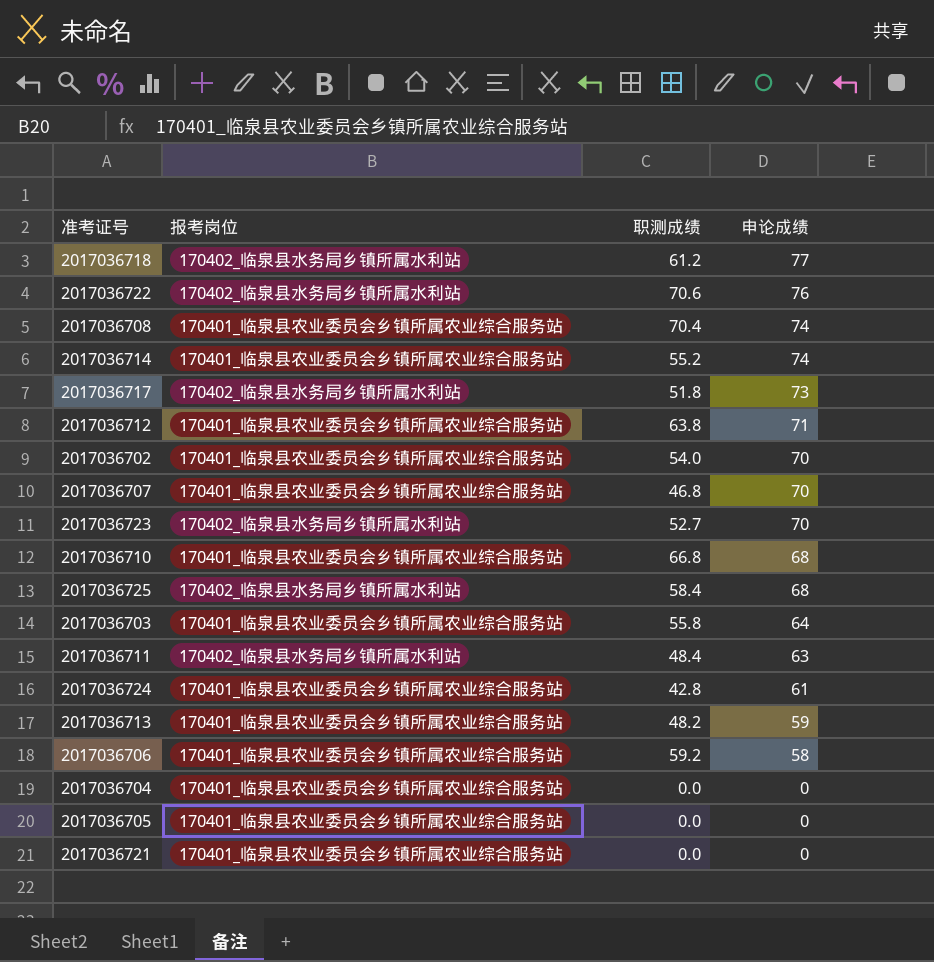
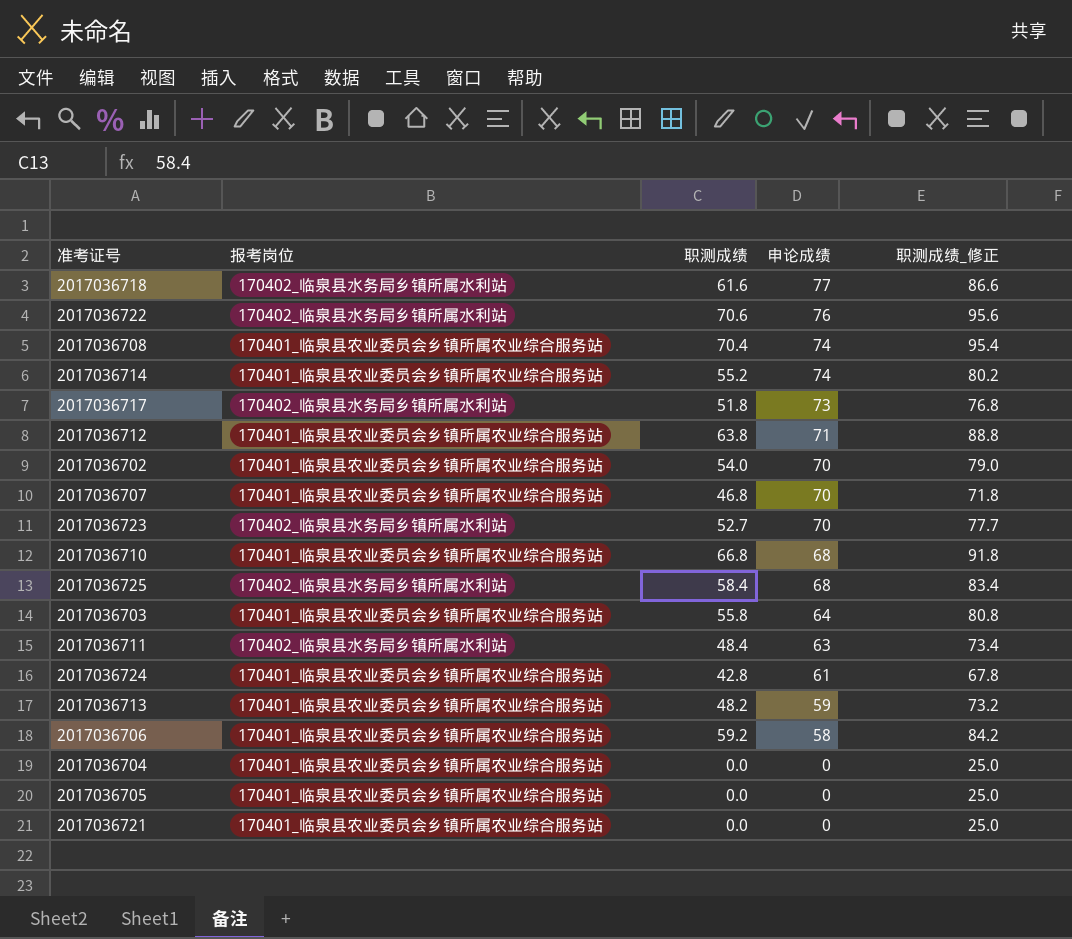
column 职测成绩_修正 | formula: none -> [职测成绩] + 25
2017036718 | 职测成绩: 61.2 -> 61.6

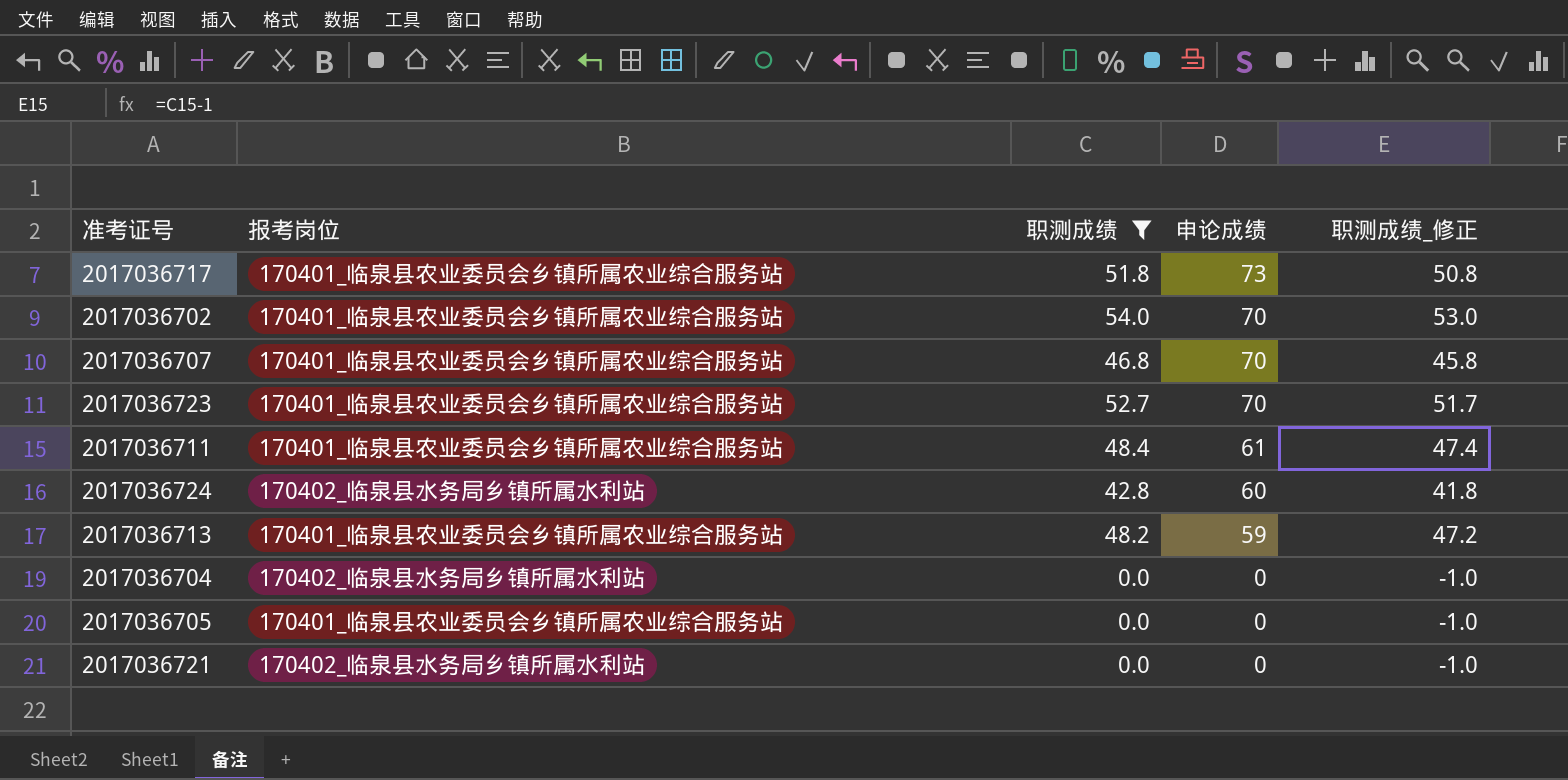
filter: none -> 职测成绩 <= 54.0
column 职测成绩_修正 | formula: [职测成绩] + 25 -> [职测成绩] - 1
2017036717 | 报考岗位: 170402_临泉县水务局乡镇所属水利站 -> 170401_临泉县农业委员会乡镇所属农业综合服务站
2017036723 | 报考岗位: 170402_临泉县水务局乡镇所属水利站 -> 170401_临泉县农业委员会乡镇所属农业综合服务站
2017036711 | 报考岗位: 170402_临泉县水务局乡镇所属水利站 -> 170401_临泉县农业委员会乡镇所属农业综合服务站
2017036711 | 申论成绩: 63 -> 61
2017036724 | 报考岗位: 170401_临泉县农业委员会乡镇所属农业综合服务站 -> 170402_临泉县水务局乡镇所属水利站
2017036724 | 申论成绩: 61 -> 60
2017036704 | 报考岗位: 170401_临泉县农业委员会乡镇所属农业综合服务站 -> 170402_临泉县水务局乡镇所属水利站
2017036721 | 报考岗位: 170401_临泉县农业委员会乡镇所属农业综合服务站 -> 170402_临泉县水务局乡镇所属水利站

